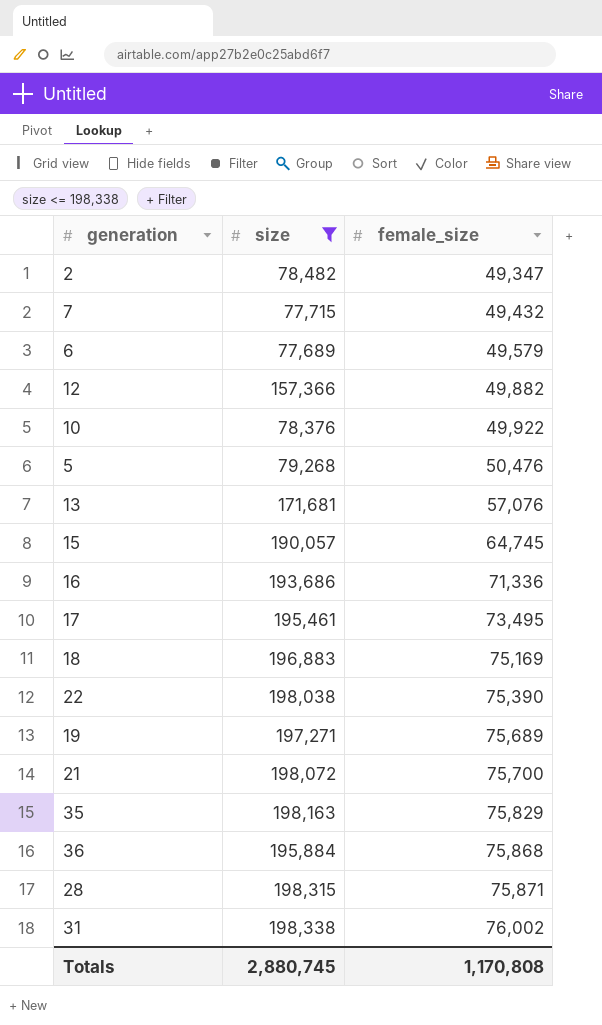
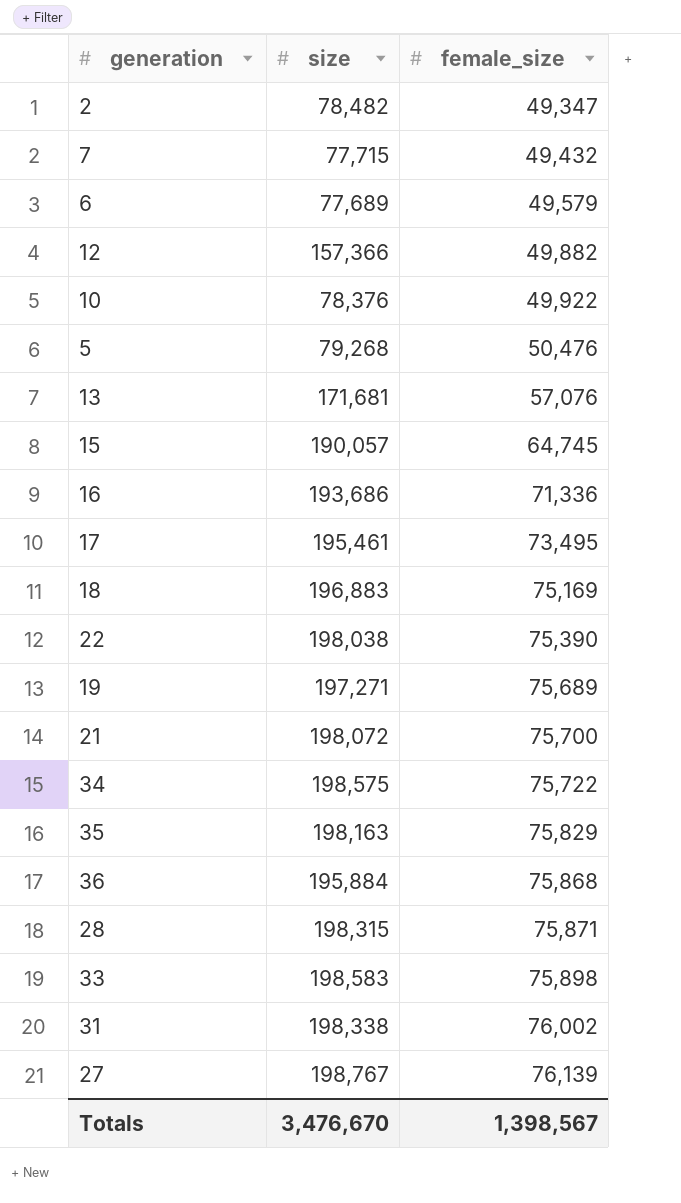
filter: size <= 198,338 -> none
Totals | size: 2,880,745 -> 3,476,670
Totals | female_size: 1,170,808 -> 1,398,567

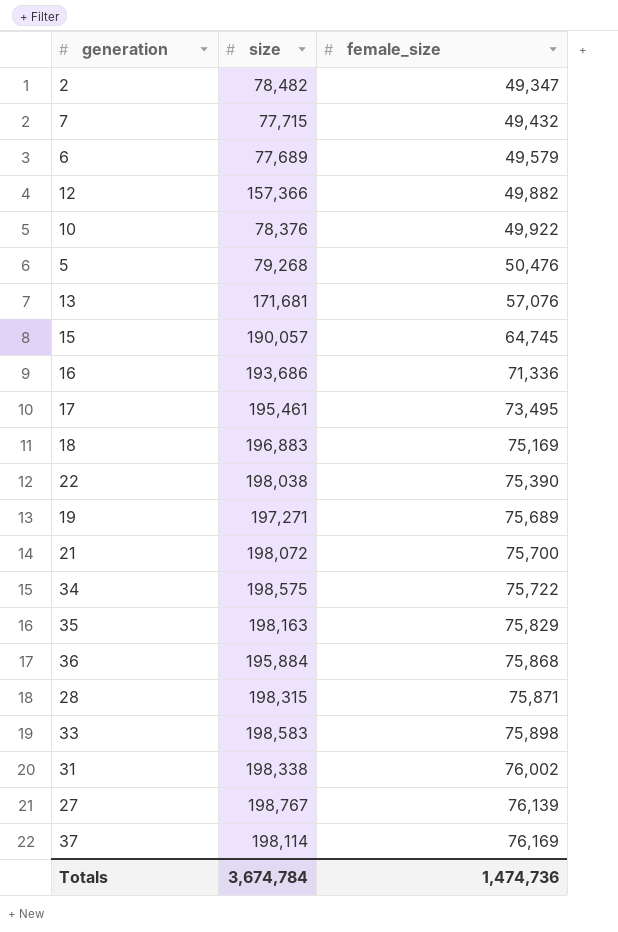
row 37: none -> 198,114 | 76,169
Totals | size: 3,476,670 -> 3,674,784
Totals | female_size: 1,398,567 -> 1,474,736

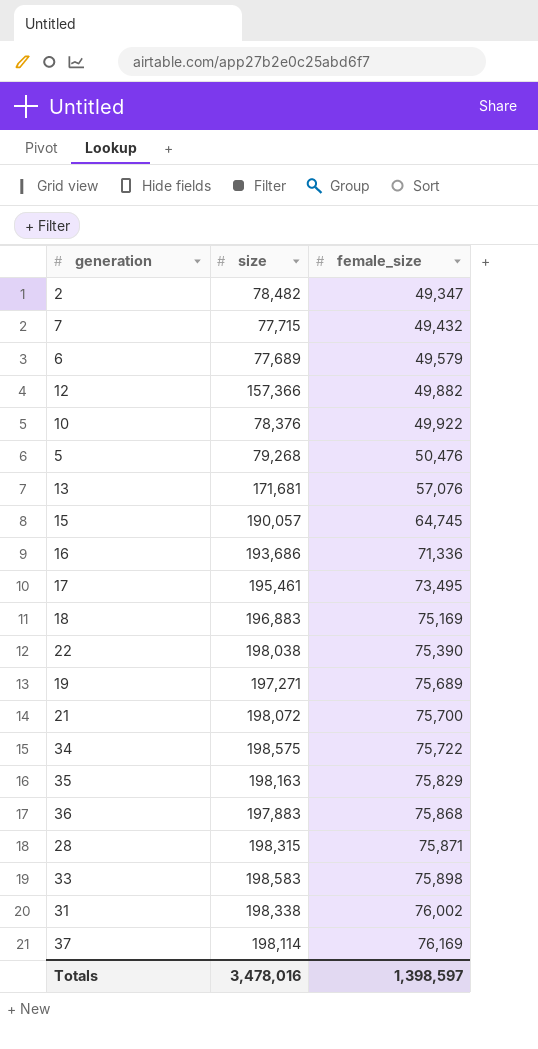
row 27: 198,767 | 76,139 -> none
36 | size: 195,884 -> 197,883
Totals | size: 3,674,784 -> 3,478,016
Totals | female_size: 1,474,736 -> 1,398,597

